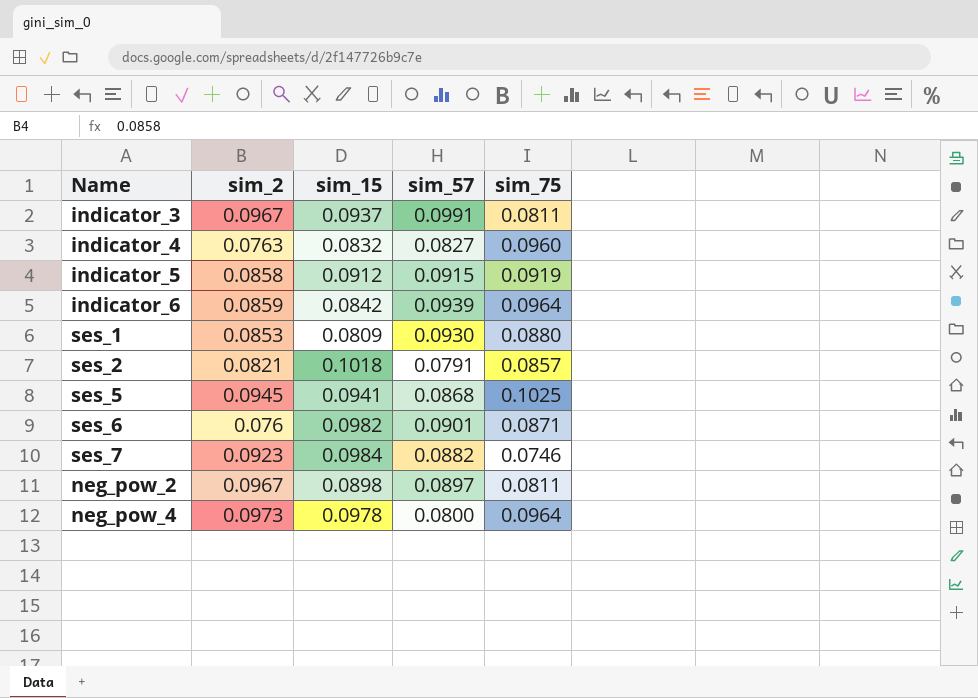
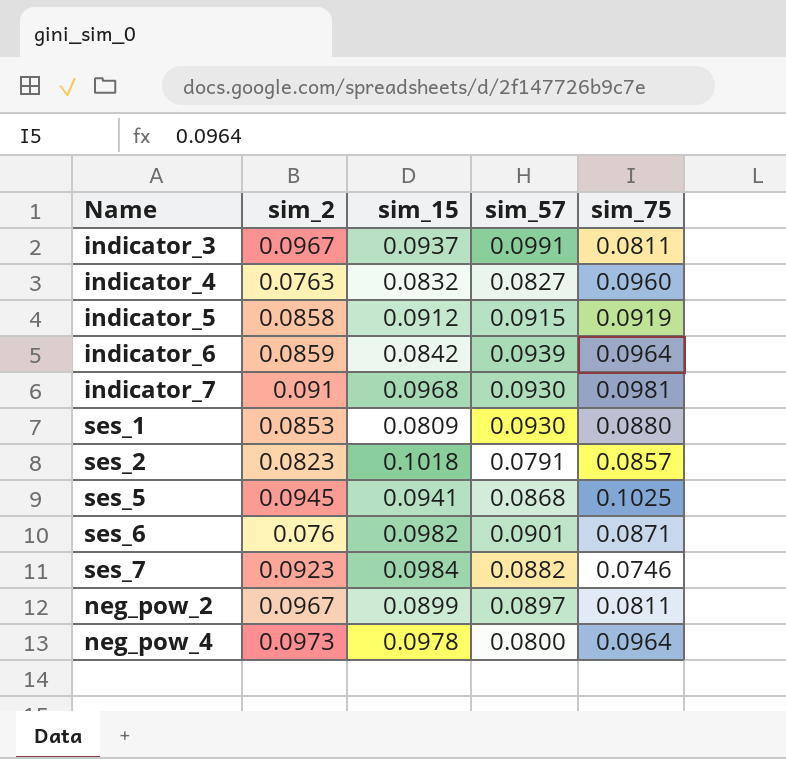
row indicator_7: none -> 0.091 | 0.0968 | 0.0930 | 0.0981
ses_2 | sim_2: 0.0821 -> 0.0823
neg_pow_2 | sim_15: 0.0898 -> 0.0899

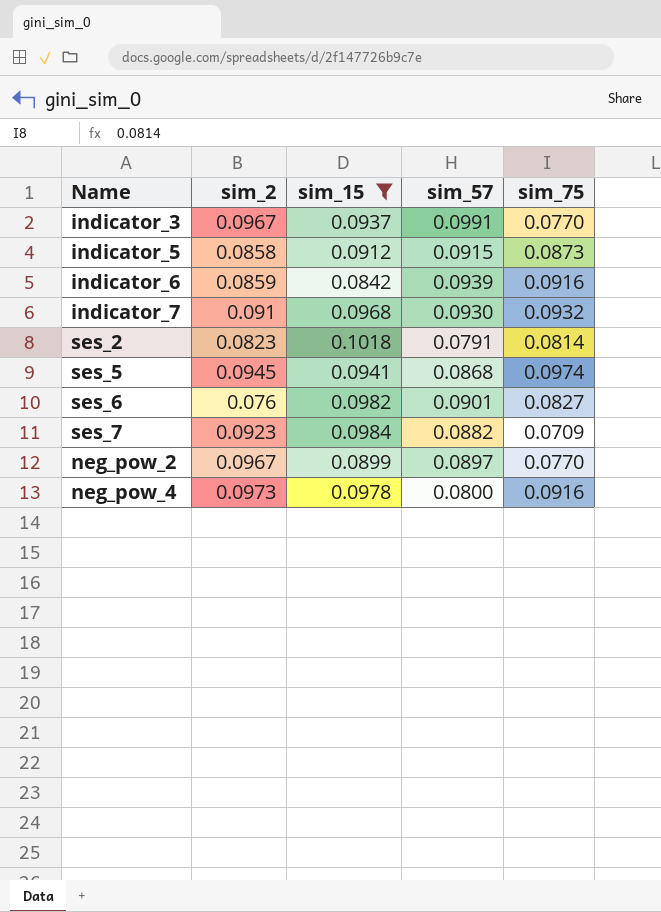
filter: none -> sim_15 >= 0.0842
indicator_3 | sim_75: 0.0811 -> 0.0770
indicator_5 | sim_75: 0.0919 -> 0.0873
indicator_6 | sim_75: 0.0964 -> 0.0916
indicator_7 | sim_75: 0.0981 -> 0.0932
ses_2 | sim_75: 0.0857 -> 0.0814
ses_5 | sim_75: 0.1025 -> 0.0974
ses_6 | sim_75: 0.0871 -> 0.0827
ses_7 | sim_75: 0.0746 -> 0.0709
neg_pow_2 | sim_75: 0.0811 -> 0.0770
neg_pow_4 | sim_75: 0.0964 -> 0.0916

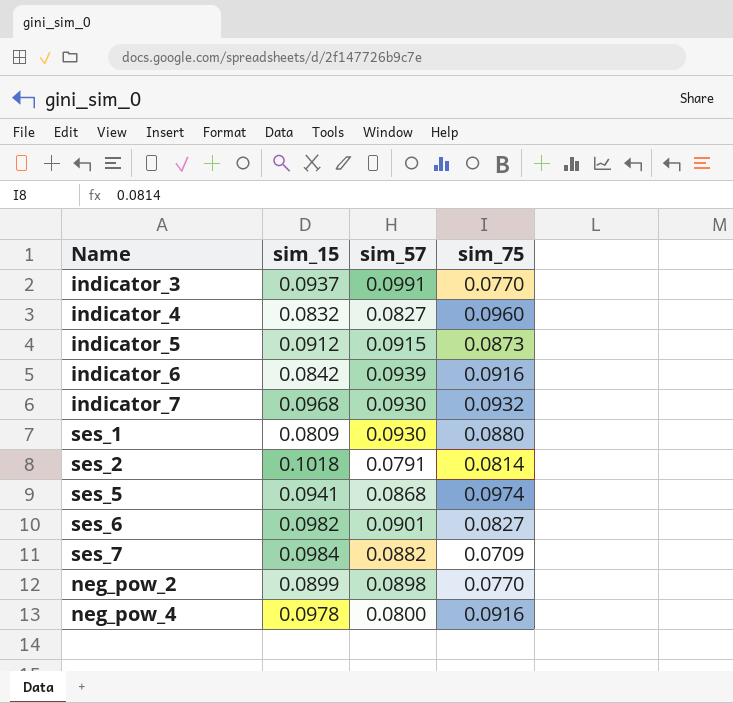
filter: sim_15 >= 0.0842 -> none
column sim_2 | position: 2 -> none
neg_pow_2 | sim_57: 0.0897 -> 0.0898

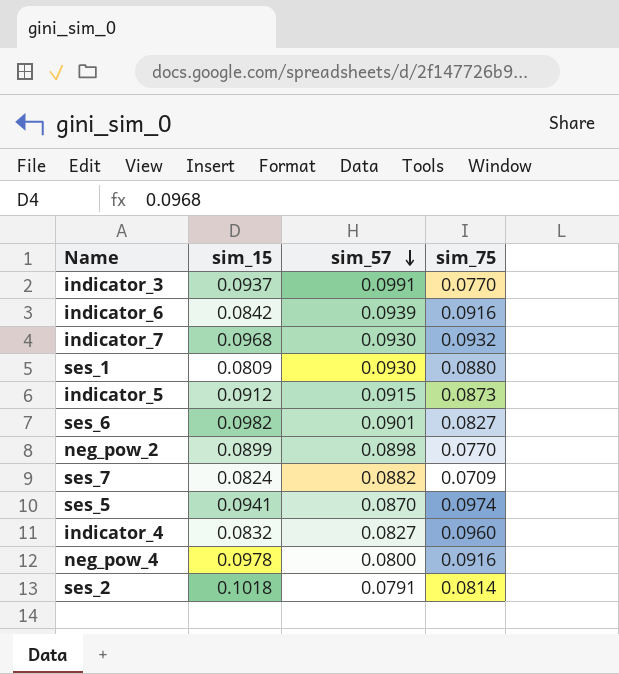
row order: none -> sim_57 descending
ses_7 | sim_15: 0.0984 -> 0.0824
ses_5 | sim_57: 0.0868 -> 0.0870

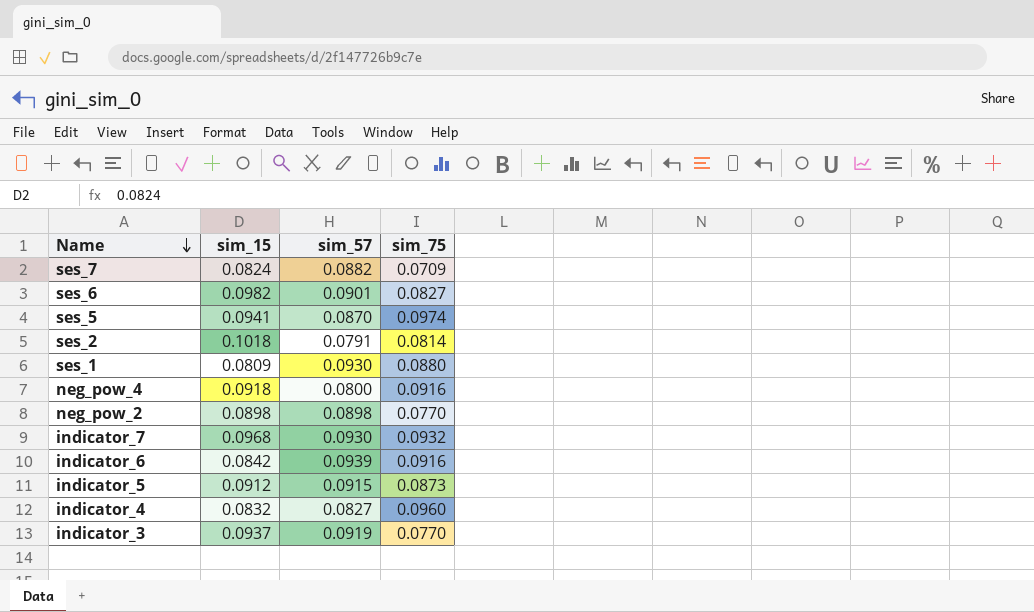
row order: sim_57 descending -> Name descending
neg_pow_4 | sim_15: 0.0978 -> 0.0918
neg_pow_2 | sim_15: 0.0899 -> 0.0898
indicator_3 | sim_57: 0.0991 -> 0.0919

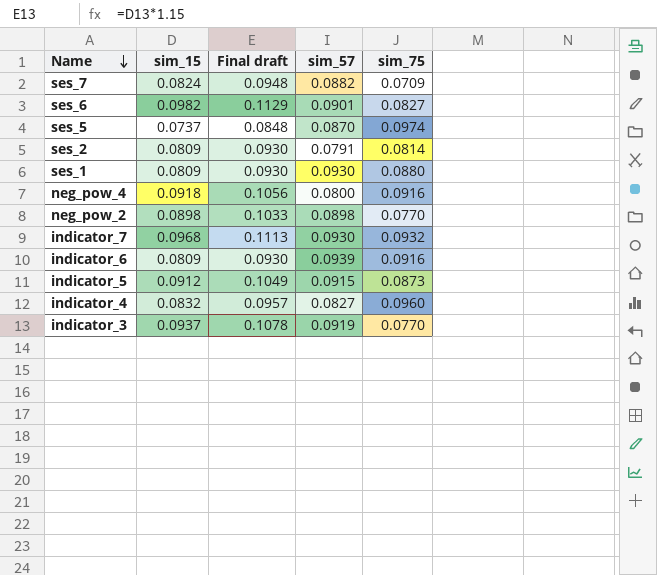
column Final draft | formula: none -> [sim_15] * 1.15
ses_5 | sim_15: 0.0941 -> 0.0737
ses_2 | sim_15: 0.1018 -> 0.0809
indicator_6 | sim_15: 0.0842 -> 0.0809

